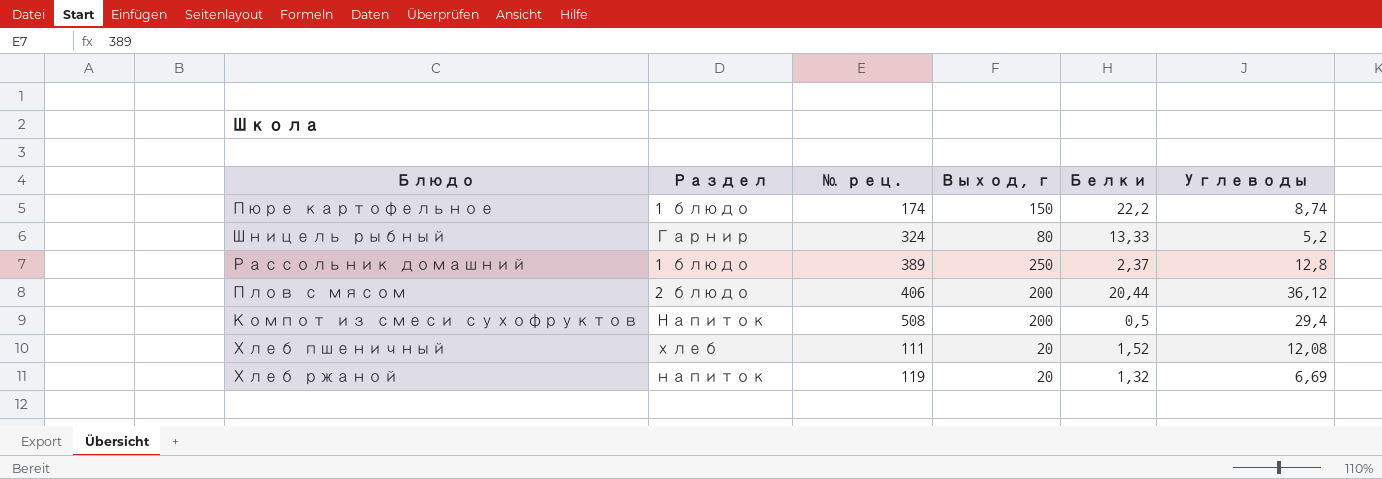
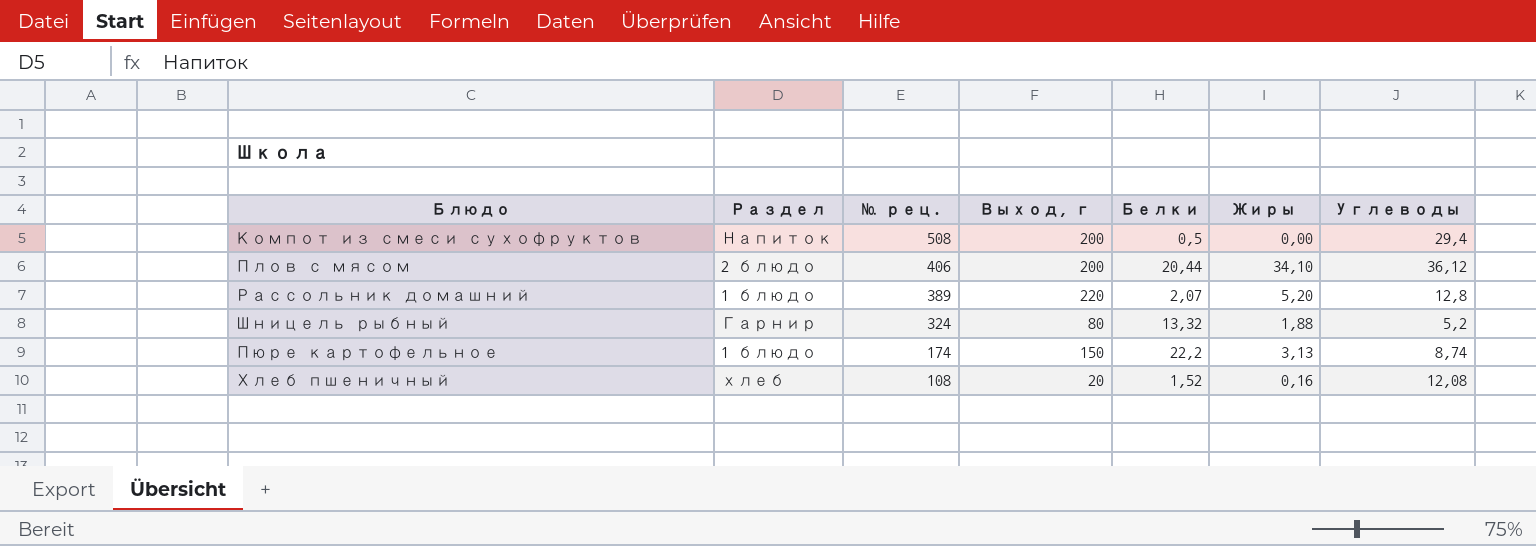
row order: none -> № рец. descending
column Жиры | position: none -> 6
row Хлеб ржаной: напиток | 119 | 20 | 1,32 | 6,69 -> none
Рассольник домашний | Выход, г: 250 -> 220
Рассольник домашний | Белки: 2,37 -> 2,07
Шницель рыбный | Белки: 13,33 -> 13,32
Хлеб пшеничный | № рец.: 111 -> 108

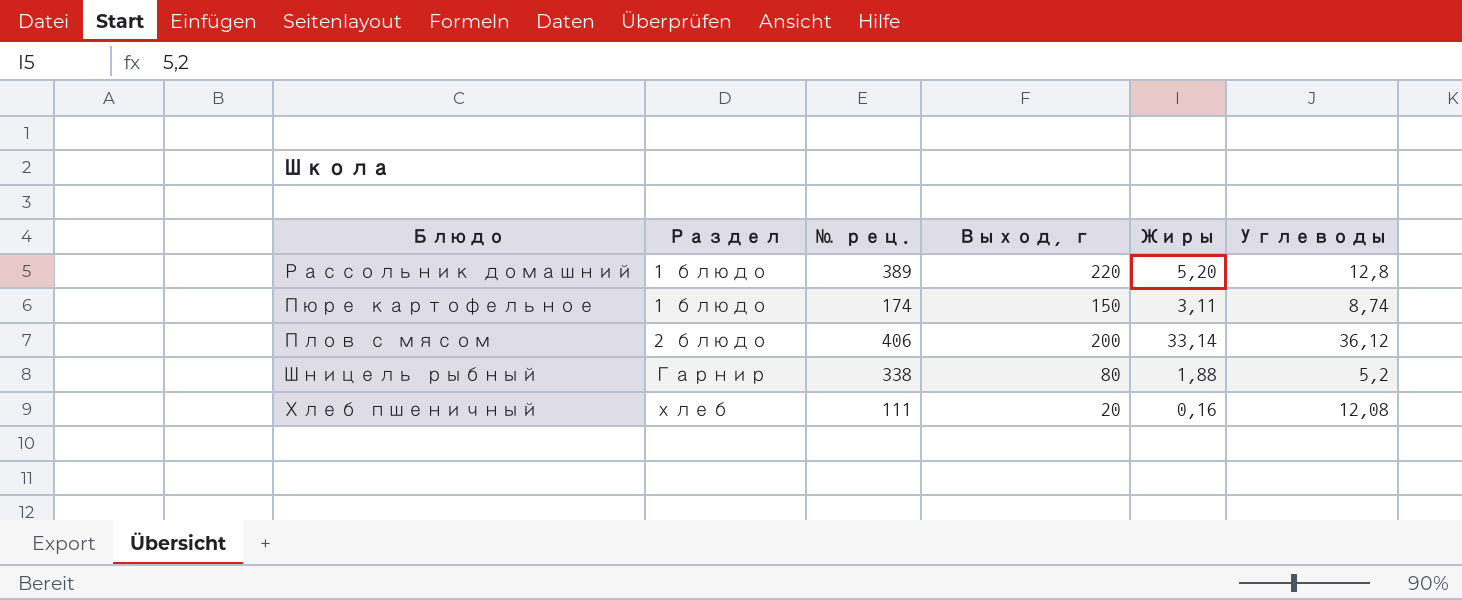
row order: № рец. descending -> Раздел ascending
column Белки | position: 5 -> none
row Компот из смеси сухофруктов: Напиток | 508 | 200 | 0,5 | 0,00 | 29,4 -> none
Пюре картофельное | Жиры: 3,13 -> 3,11
Плов с мясом | Жиры: 34,10 -> 33,14
Шницель рыбный | № рец.: 324 -> 338
Хлеб пшеничный | № рец.: 108 -> 111

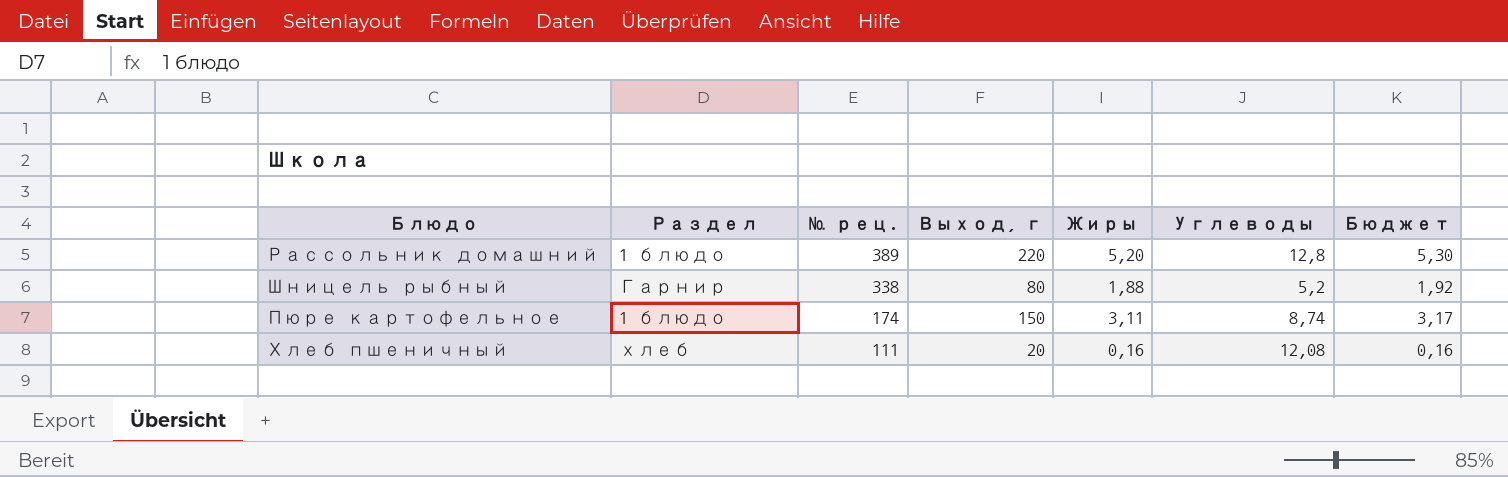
row order: Раздел ascending -> № рец. descending
column Бюджет | formula: none -> [Жиры] * 1,02
row Плов с мясом: 2 блюдо | 406 | 200 | 33,14 | 36,12 -> none

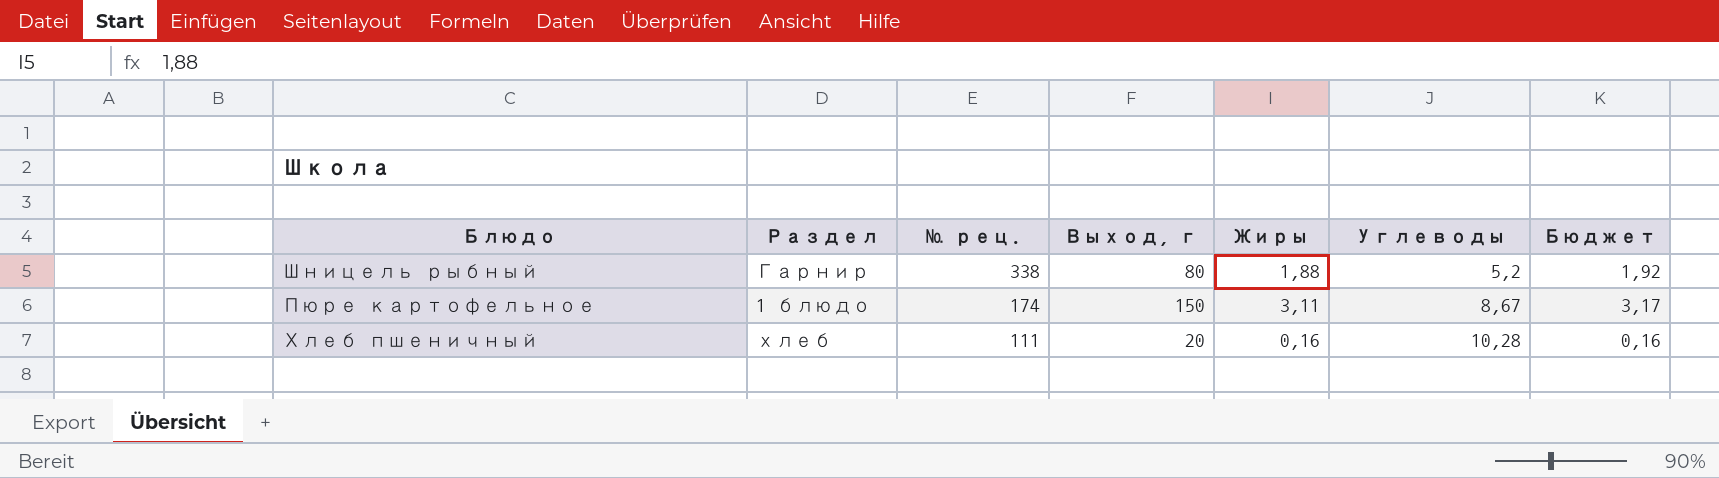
row Рассольник домашний: 1 блюдо | 389 | 220 | 5,20 | 12,8 | 5,30 -> none
Пюре картофельное | Углеводы: 8,74 -> 8,67
Хлеб пшеничный | Углеводы: 12,08 -> 10,28

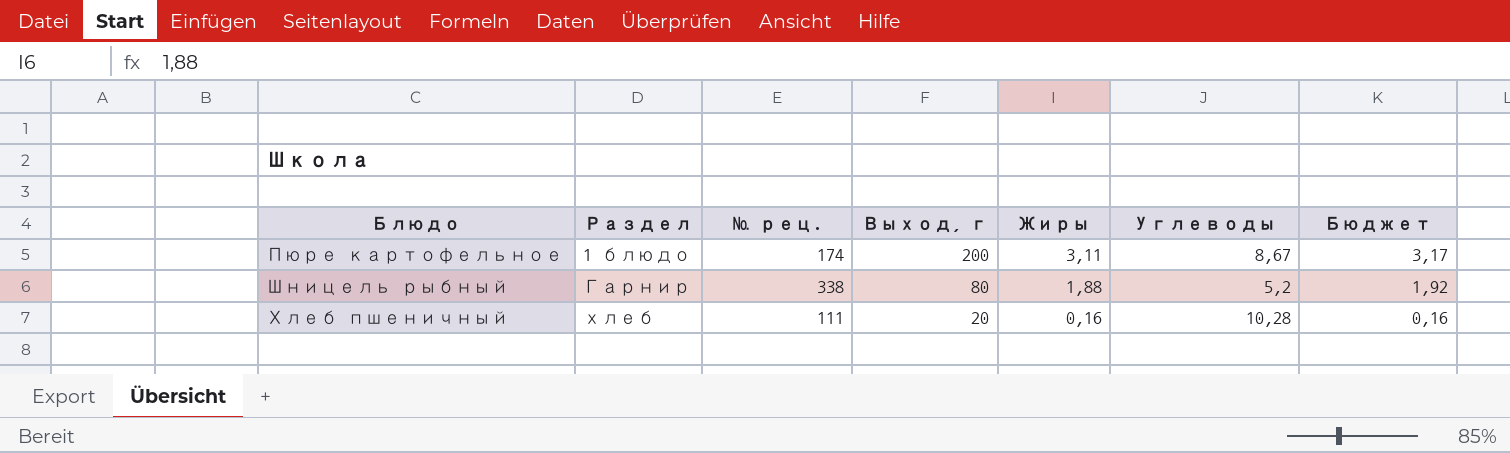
row order: № рец. descending -> Раздел ascending
Пюре картофельное | Выход, г: 150 -> 200

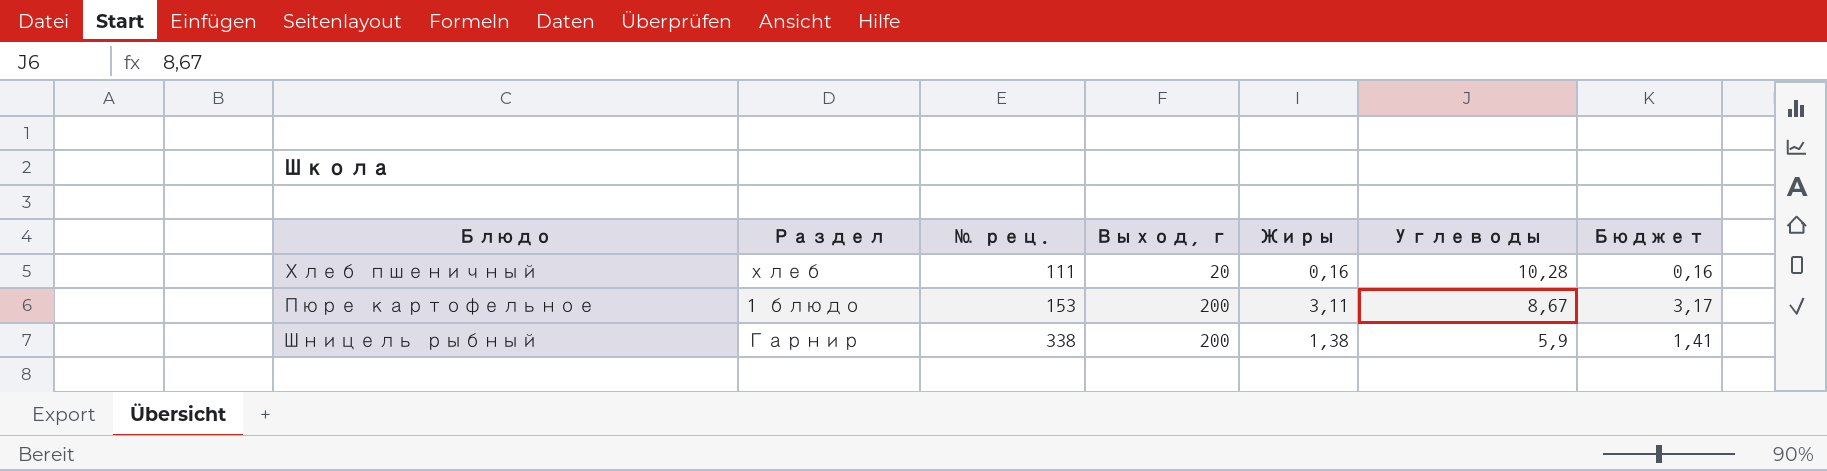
row order: Раздел ascending -> № рец. ascending
Пюре картофельное | № рец.: 174 -> 153
Шницель рыбный | Выход, г: 80 -> 200
Шницель рыбный | Жиры: 1,88 -> 1,38
Шницель рыбный | Углеводы: 5,2 -> 5,9
Шницель рыбный | Бюджет: 1,92 -> 1,41

